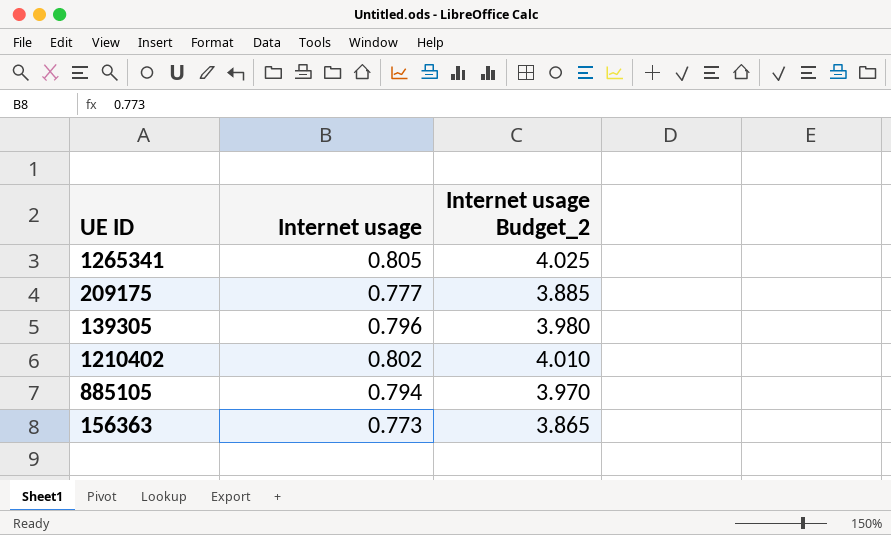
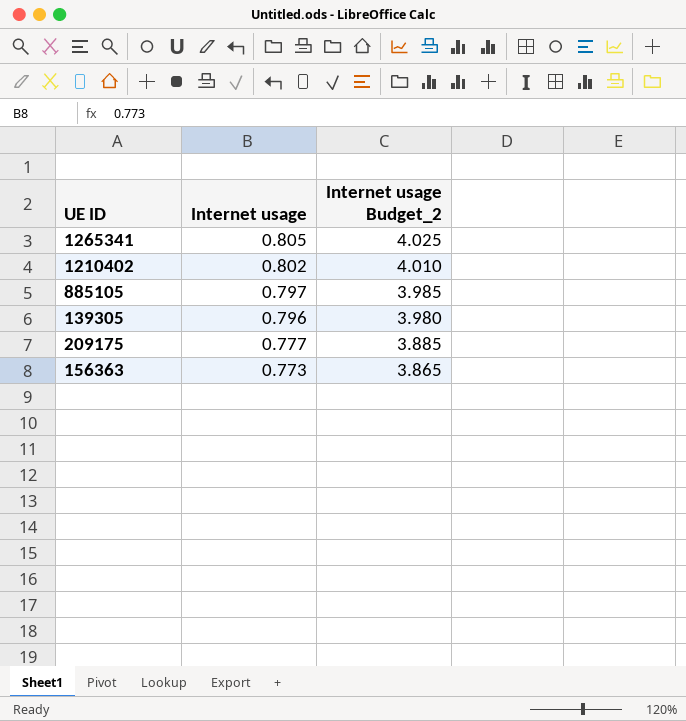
row order: none -> Internet usage descending
885105 | Internet usage: 0.794 -> 0.797
885105 | Internet usage Budget_2: 3.970 -> 3.985

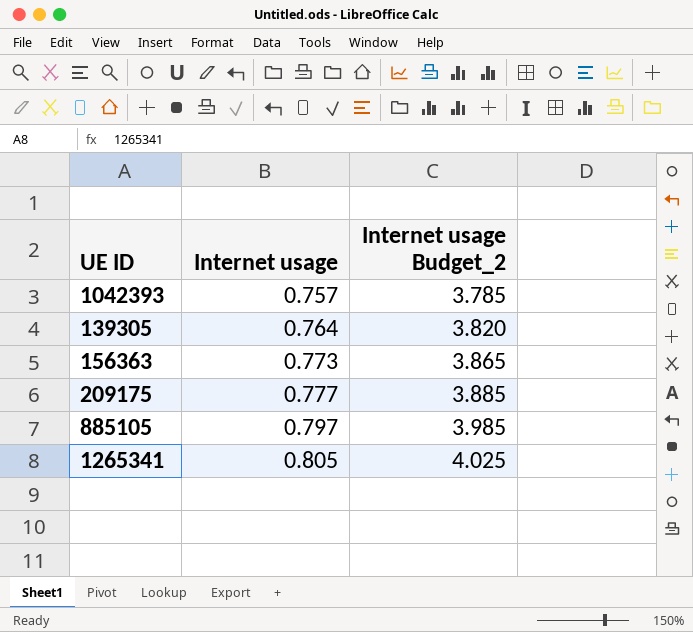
row order: Internet usage descending -> Internet usage ascending
row 1210402: 0.802 | 4.010 -> none
row 1042393: none -> 0.757 | 3.785
139305 | Internet usage: 0.796 -> 0.764
139305 | Internet usage Budget_2: 3.980 -> 3.820

